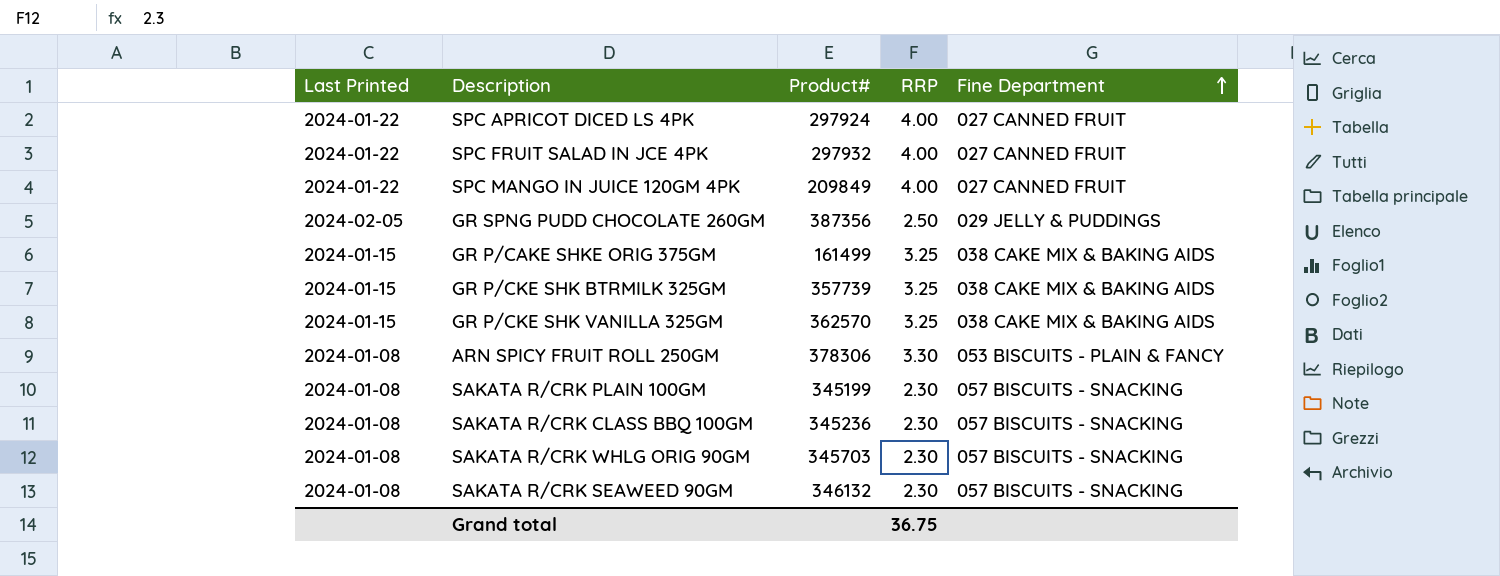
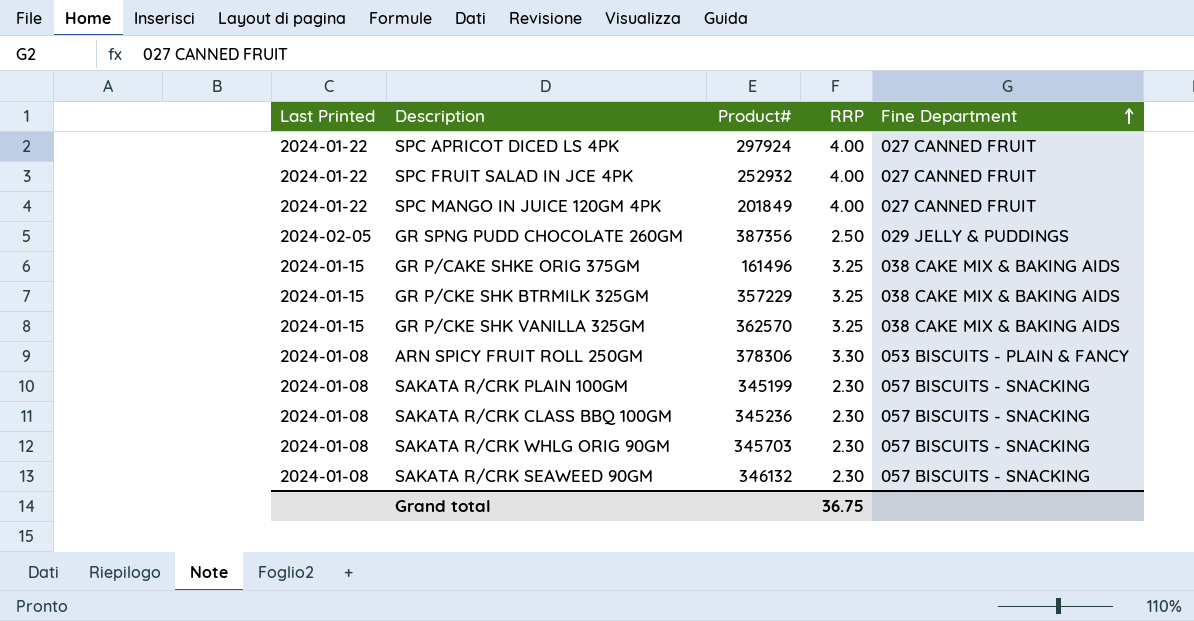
SPC FRUIT SALAD IN JCE 4PK | Product#: 297932 -> 252932
SPC MANGO IN JUICE 120GM 4PK | Product#: 209849 -> 201849
GR P/CAKE SHKE ORIG 375GM | Product#: 161499 -> 161496
GR P/CKE SHK BTRMILK 325GM | Product#: 357739 -> 357229

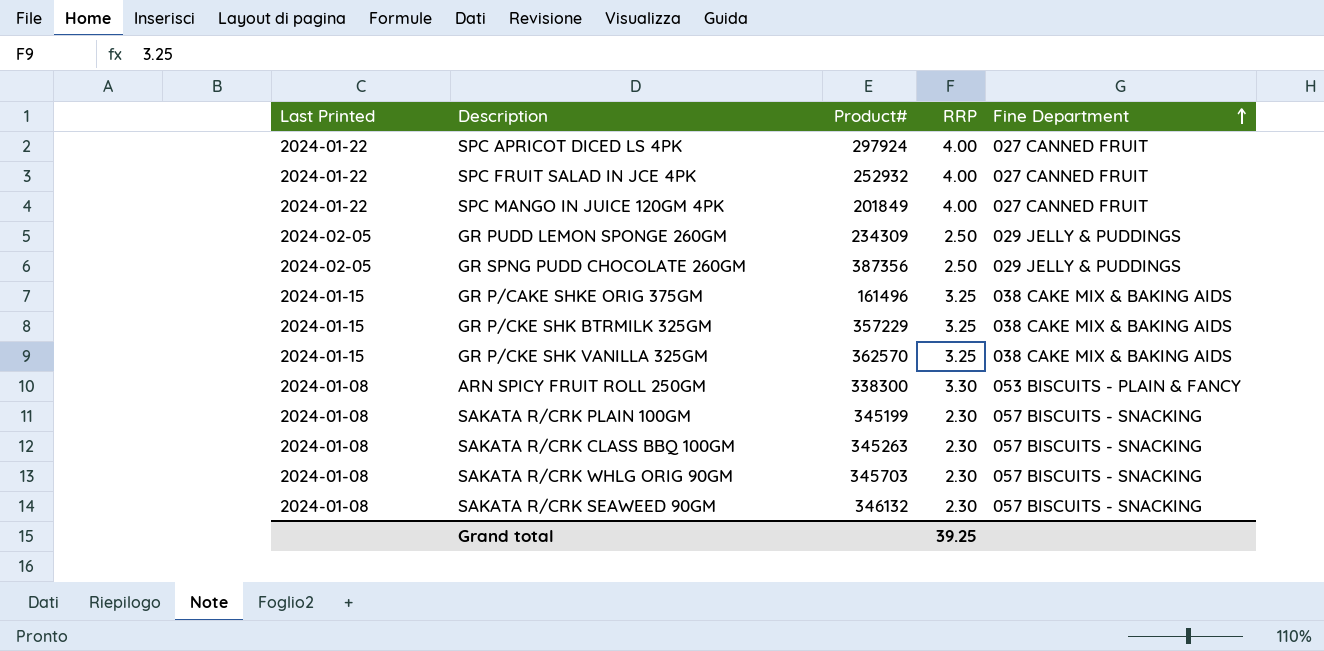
row GR PUDD LEMON SPONGE 260GM: none -> 2024-02-05 | 234309 | 2.50 | 029 JELLY & PUDDINGS
ARN SPICY FRUIT ROLL 250GM | Product#: 378306 -> 338300
SAKATA R/CRK CLASS BBQ 100GM | Product#: 345236 -> 345263
Grand total | RRP: 36.75 -> 39.25

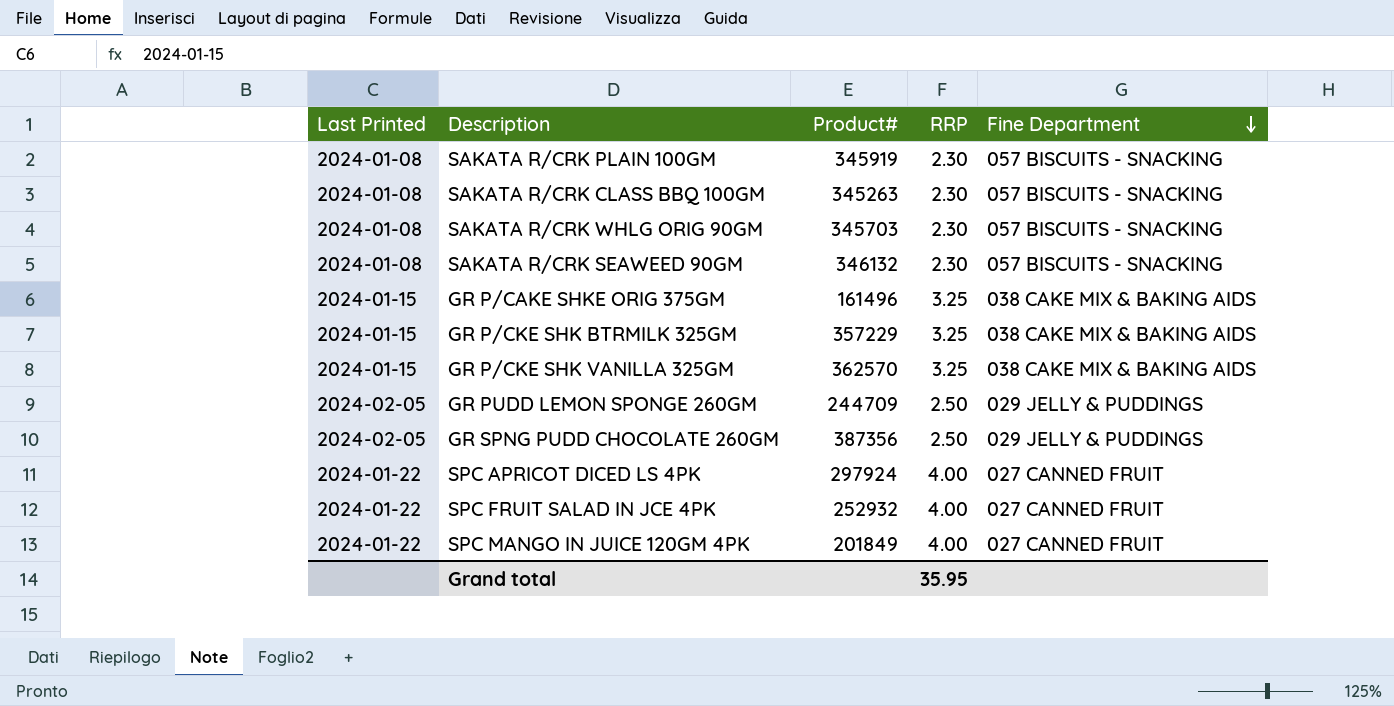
row order: Fine Department ascending -> Fine Department descending
row ARN SPICY FRUIT ROLL 250GM: 2024-01-08 | 338300 | 3.30 | 053 BISCUITS - PLAIN & FANCY -> none
SAKATA R/CRK PLAIN 100GM | Product#: 345199 -> 345919
GR PUDD LEMON SPONGE 260GM | Product#: 234309 -> 244709
Grand total | RRP: 39.25 -> 35.95

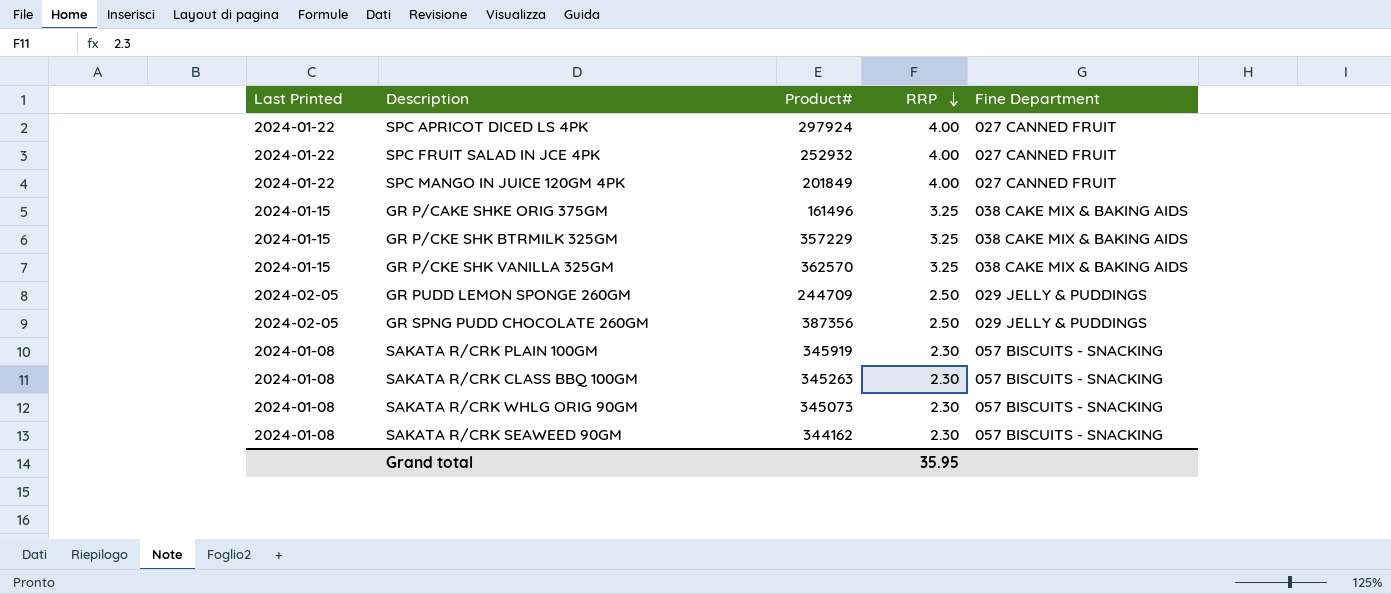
row order: Fine Department descending -> RRP descending
SAKATA R/CRK WHLG ORIG 90GM | Product#: 345703 -> 345073
SAKATA R/CRK SEAWEED 90GM | Product#: 346132 -> 344162

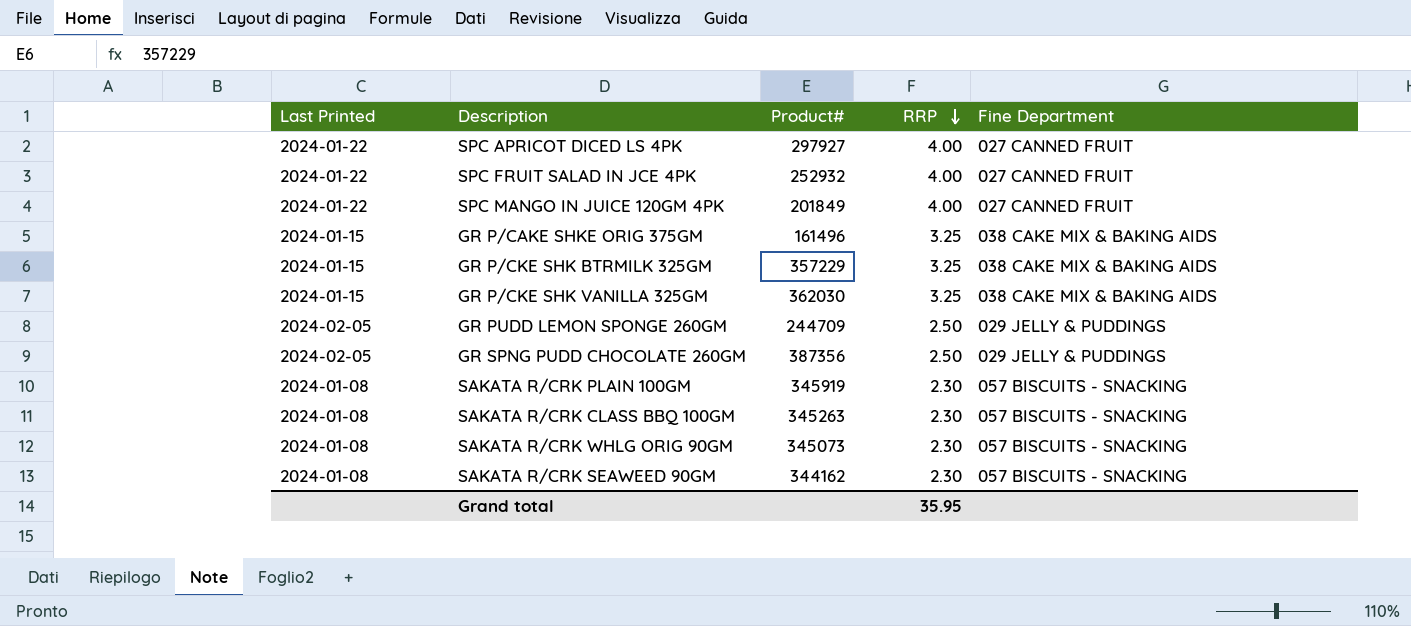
SPC APRICOT DICED LS 4PK | Product#: 297924 -> 297927
GR P/CKE SHK VANILLA 325GM | Product#: 362570 -> 362030

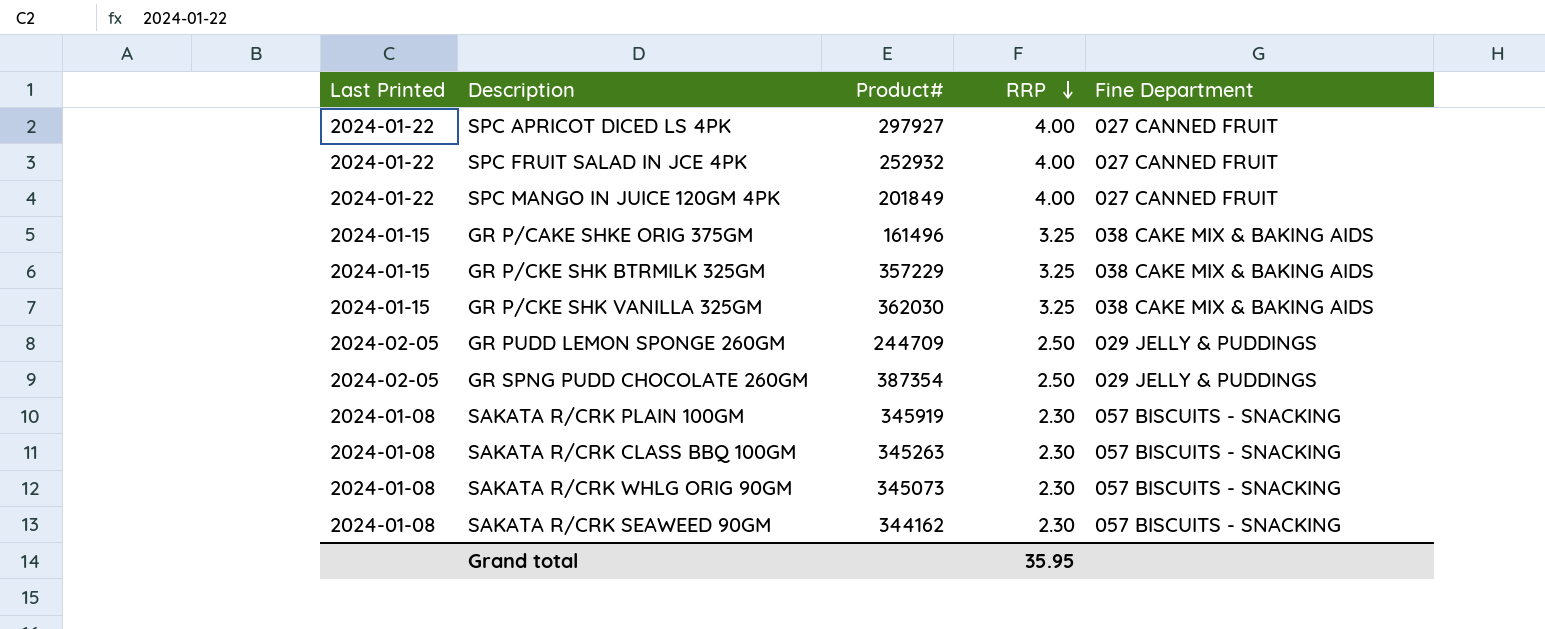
GR SPNG PUDD CHOCOLATE 260GM | Product#: 387356 -> 387354

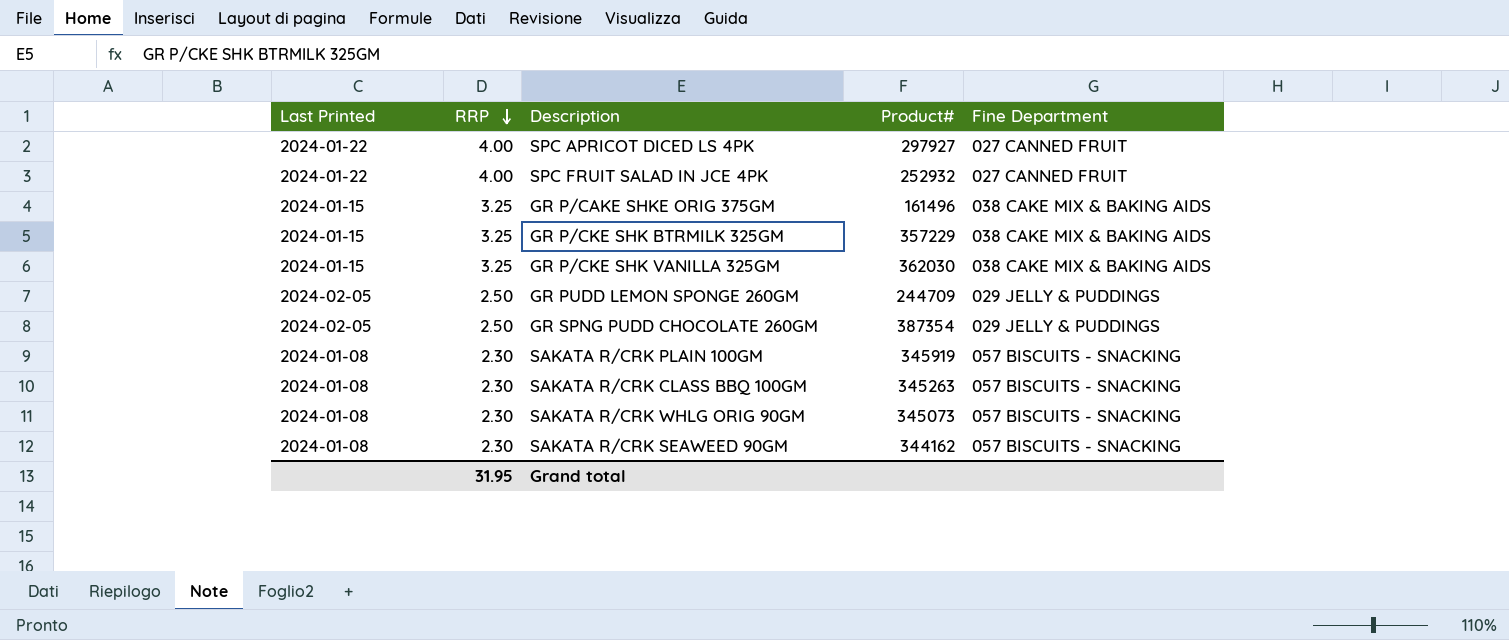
column RRP | position: 4 -> 2
row SPC MANGO IN JUICE 120GM 4PK: 2024-01-22 | 201849 | 4.00 | 027 CANNED FRUIT -> none
Grand total | RRP: 35.95 -> 31.95

